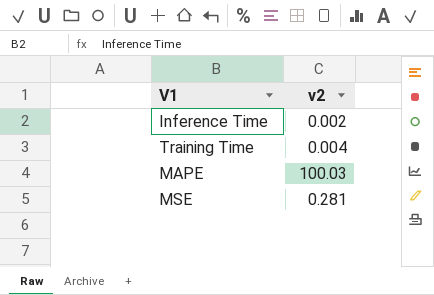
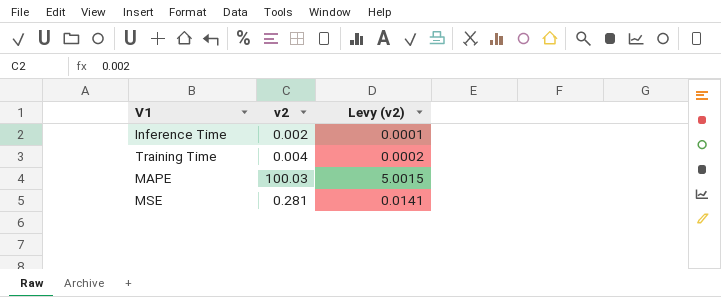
column Levy (v2) | formula: none -> [v2] * 0.05

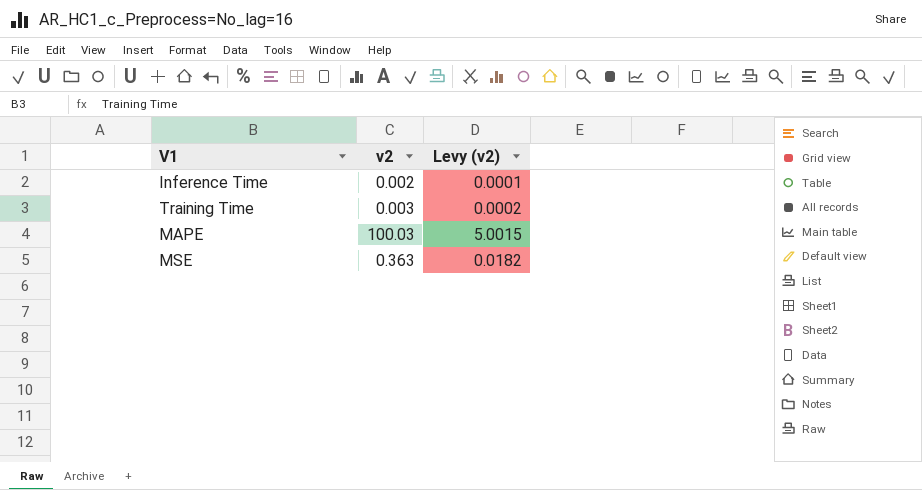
Training Time | v2: 0.004 -> 0.003
MSE | v2: 0.281 -> 0.363
MSE | Levy (v2): 0.0141 -> 0.0182

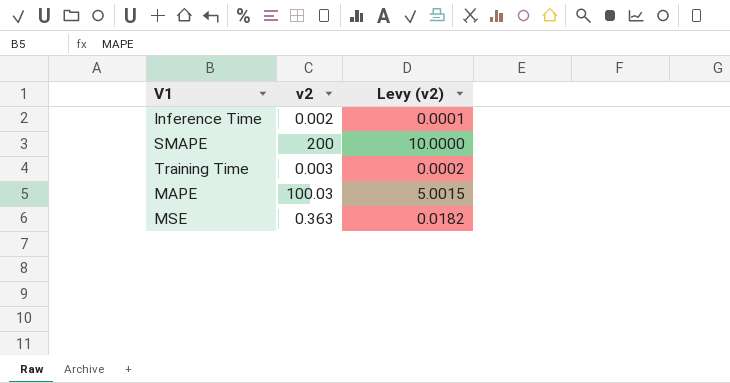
row SMAPE: none -> 200 | 10.0000

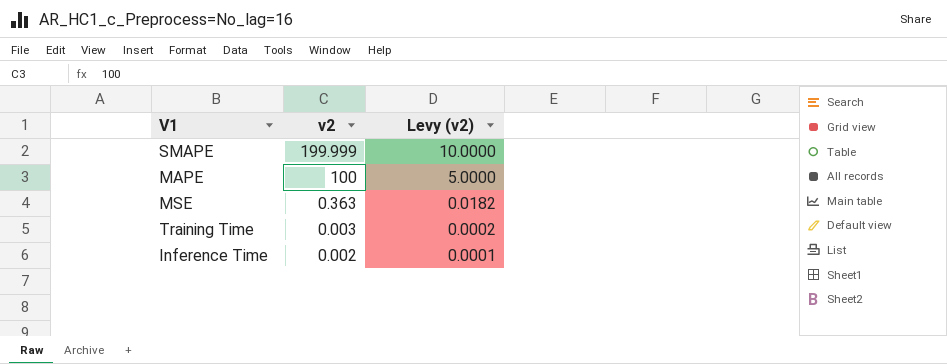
row order: none -> v2 descending
SMAPE | v2: 200 -> 199.999
MAPE | v2: 100.03 -> 100
MAPE | Levy (v2): 5.0015 -> 5.0000

